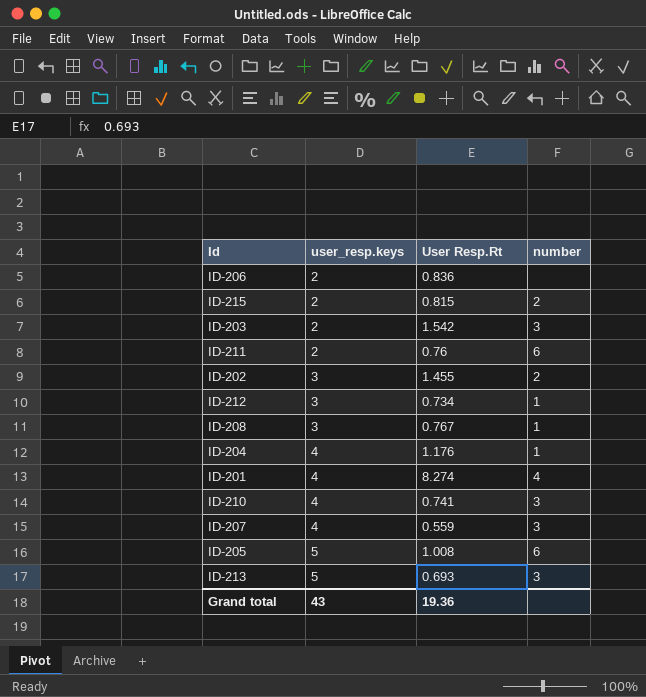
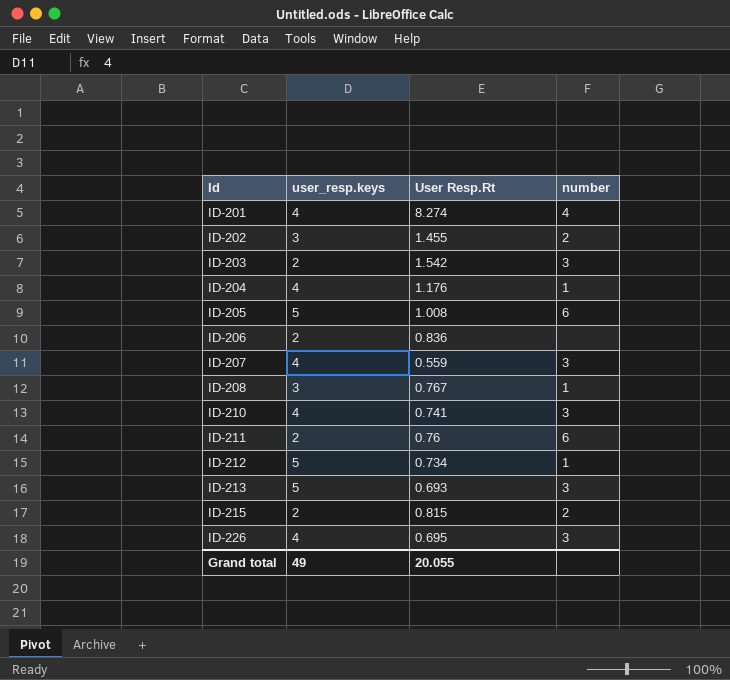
row order: user_resp.keys ascending -> Id ascending
ID-212 | user_resp.keys: 3 -> 5
row ID-226: none -> 4 | 0.695 | 3
Grand total | user_resp.keys: 43 -> 49
Grand total | User Resp.Rt: 19.36 -> 20.055

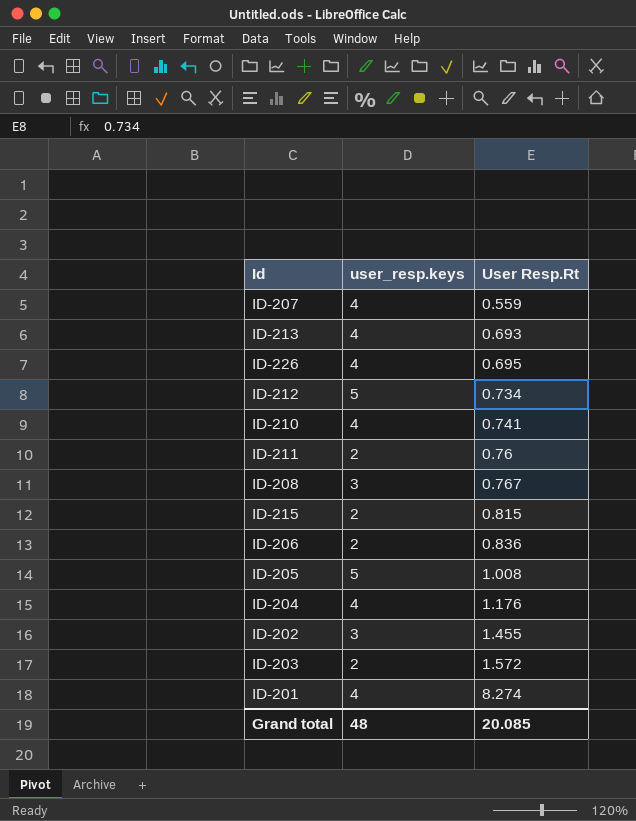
row order: Id ascending -> User Resp.Rt ascending
column number | position: 4 -> none
ID-213 | user_resp.keys: 5 -> 4
ID-203 | User Resp.Rt: 1.542 -> 1.572
Grand total | user_resp.keys: 49 -> 48
Grand total | User Resp.Rt: 20.055 -> 20.085

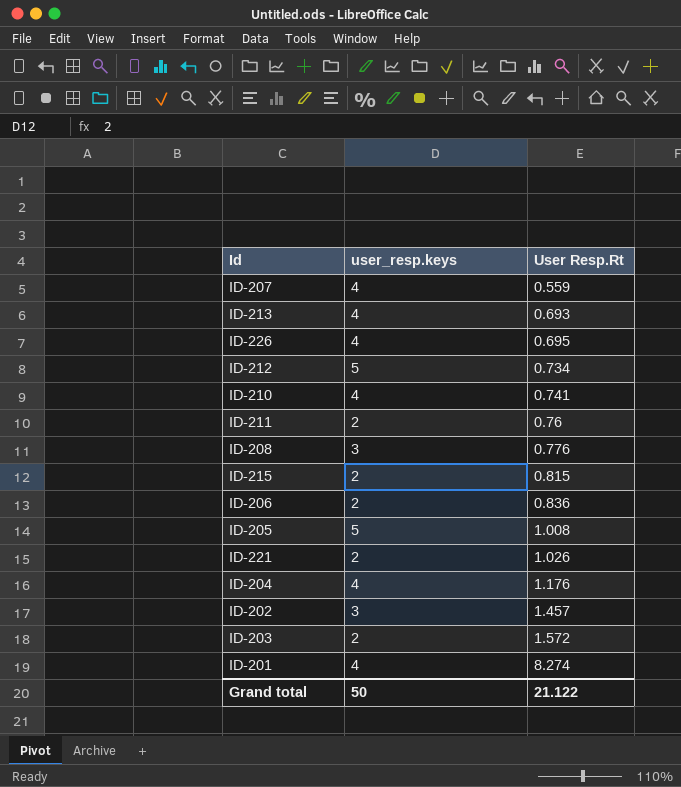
ID-208 | User Resp.Rt: 0.767 -> 0.776
row ID-221: none -> 2 | 1.026
ID-202 | User Resp.Rt: 1.455 -> 1.457
Grand total | user_resp.keys: 48 -> 50
Grand total | User Resp.Rt: 20.085 -> 21.122

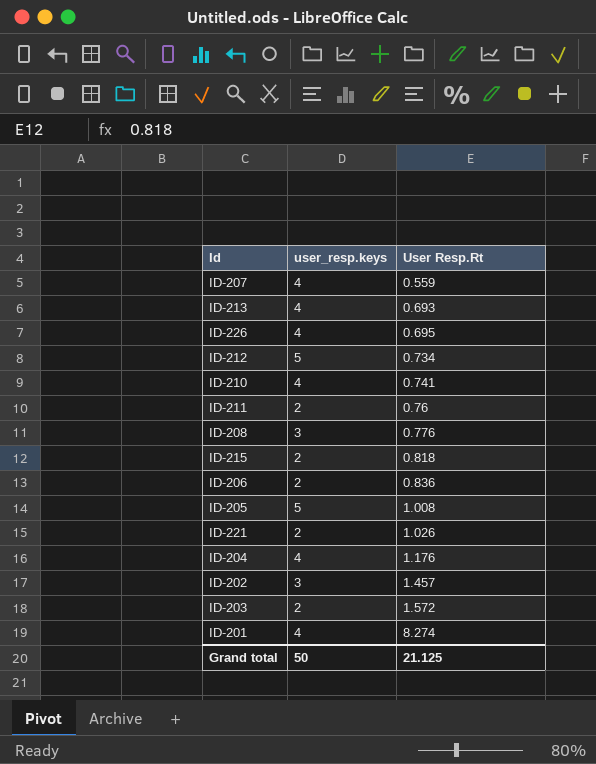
ID-215 | User Resp.Rt: 0.815 -> 0.818
Grand total | User Resp.Rt: 21.122 -> 21.125

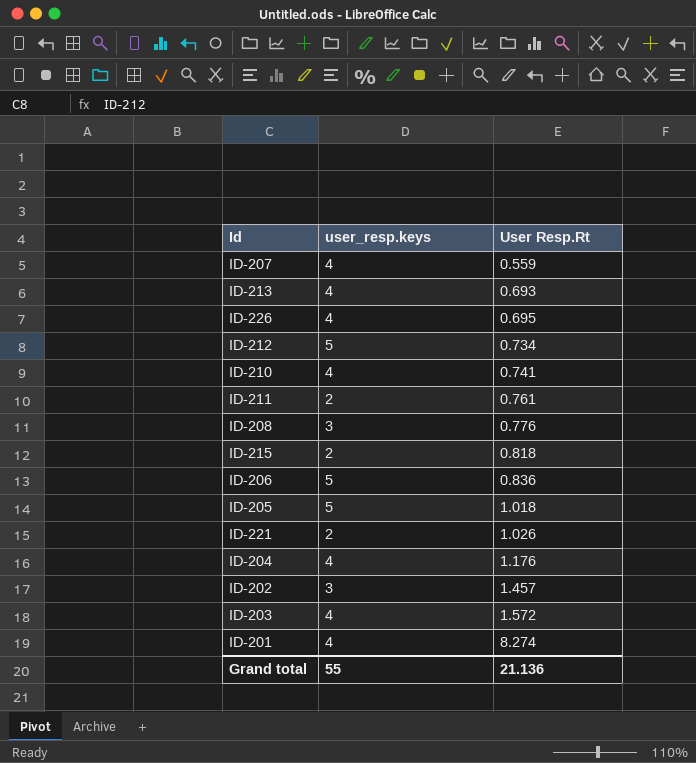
ID-211 | User Resp.Rt: 0.76 -> 0.761
ID-206 | user_resp.keys: 2 -> 5
ID-205 | User Resp.Rt: 1.008 -> 1.018
ID-203 | user_resp.keys: 2 -> 4
Grand total | user_resp.keys: 50 -> 55
Grand total | User Resp.Rt: 21.125 -> 21.136

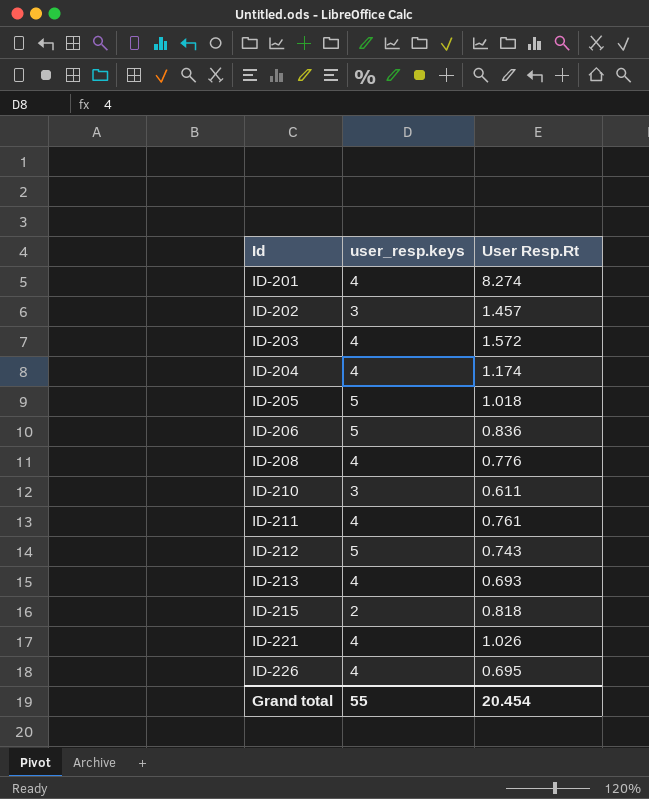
row order: User Resp.Rt ascending -> Id ascending
row ID-207: 4 | 0.559 -> none
ID-204 | User Resp.Rt: 1.176 -> 1.174
ID-208 | user_resp.keys: 3 -> 4
ID-210 | user_resp.keys: 4 -> 3
ID-210 | User Resp.Rt: 0.741 -> 0.611
ID-211 | user_resp.keys: 2 -> 4
ID-212 | User Resp.Rt: 0.734 -> 0.743
ID-221 | user_resp.keys: 2 -> 4
Grand total | User Resp.Rt: 21.136 -> 20.454

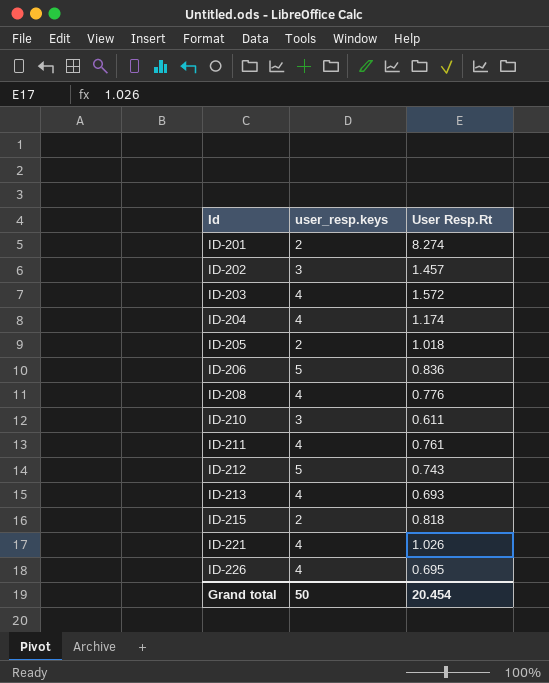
ID-201 | user_resp.keys: 4 -> 2
ID-205 | user_resp.keys: 5 -> 2
Grand total | user_resp.keys: 55 -> 50

